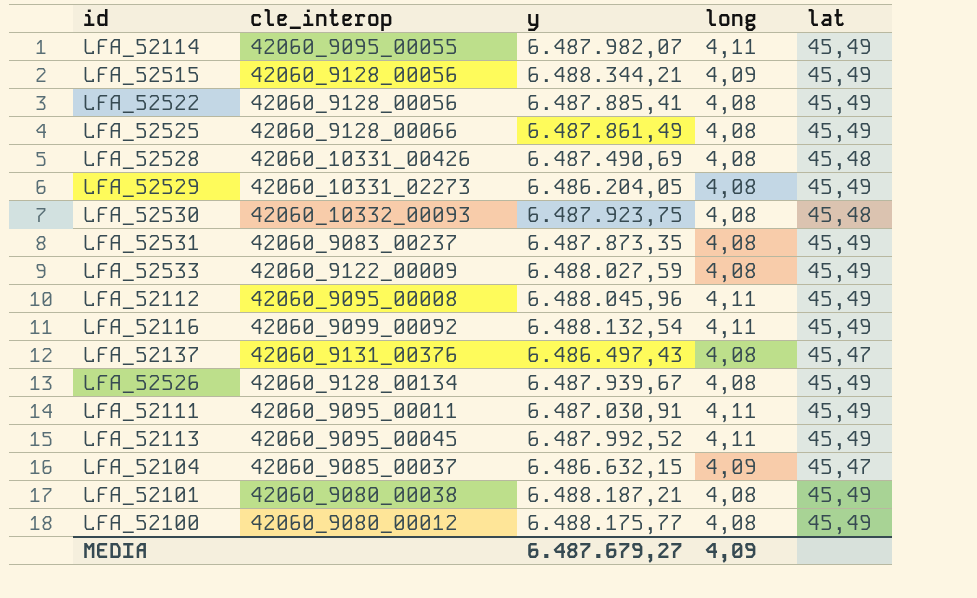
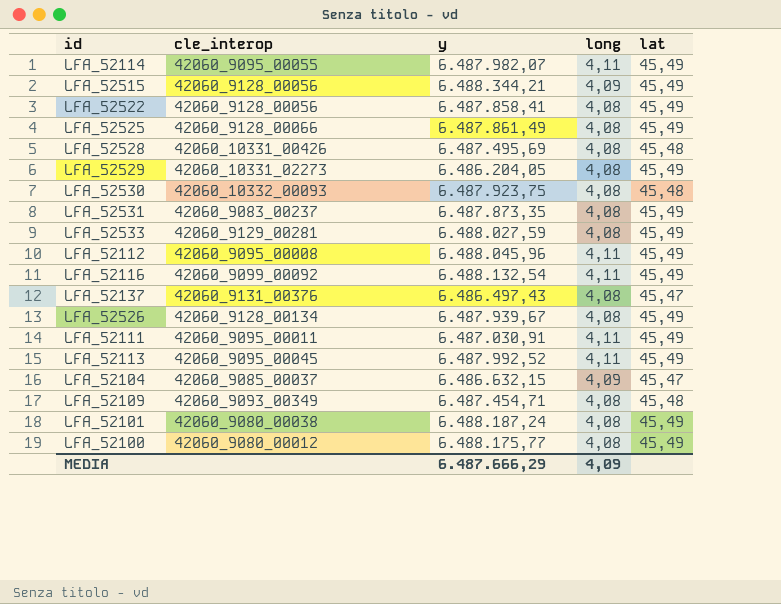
LFA_52522 | y: 6.487.885,41 -> 6.487.858,41
LFA_52528 | y: 6.487.490,69 -> 6.487.495,69
LFA_52533 | cle_interop: 42060_9122_00009 -> 42060_9129_00281
row LFA_52109: none -> 42060_9093_00349 | 6.487.454,71 | 4,08 | 45,48
LFA_52101 | y: 6.488.187,21 -> 6.488.187,24
MEDIA | y: 6.487.679,27 -> 6.487.666,29

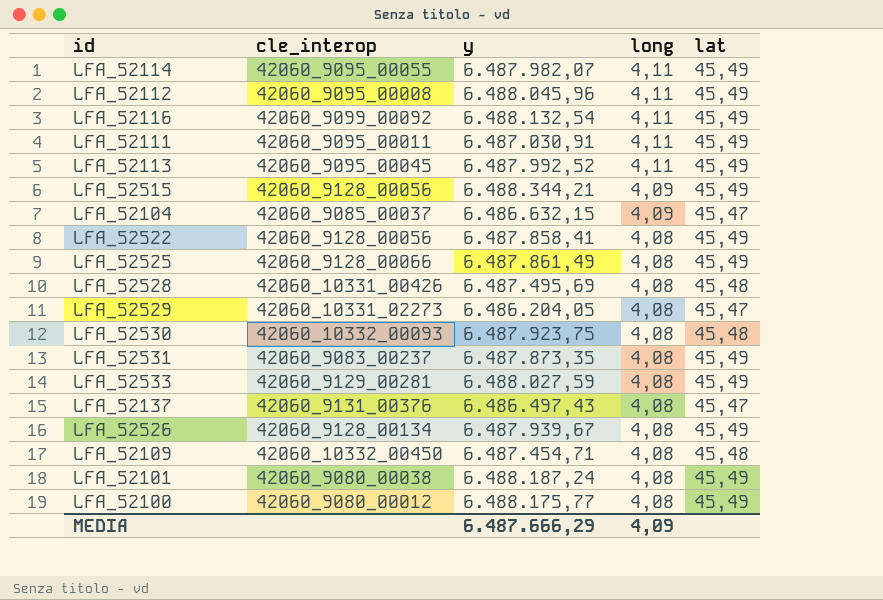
row order: none -> long descending
LFA_52529 | lat: 45,49 -> 45,47
LFA_52109 | cle_interop: 42060_9093_00349 -> 42060_10332_00450

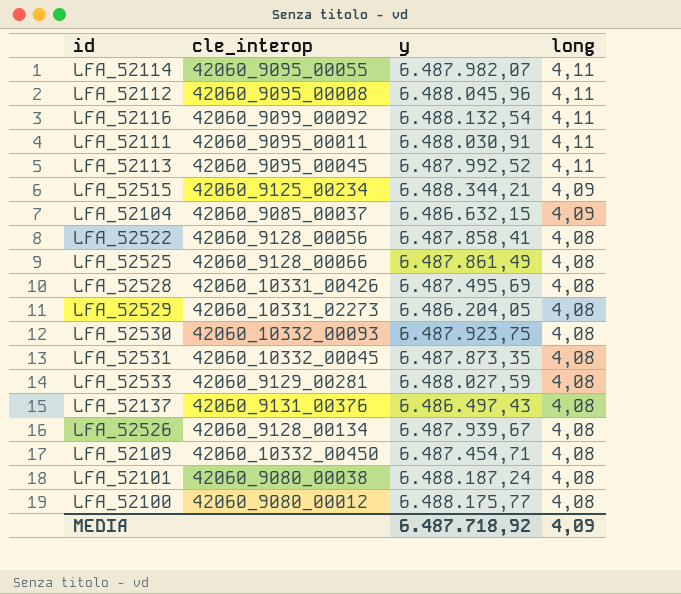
column lat | position: 5 -> none
LFA_52111 | y: 6.487.030,91 -> 6.488.030,91
LFA_52515 | cle_interop: 42060_9128_00056 -> 42060_9125_00234
LFA_52531 | cle_interop: 42060_9083_00237 -> 42060_10332_00045
MEDIA | y: 6.487.666,29 -> 6.487.718,92

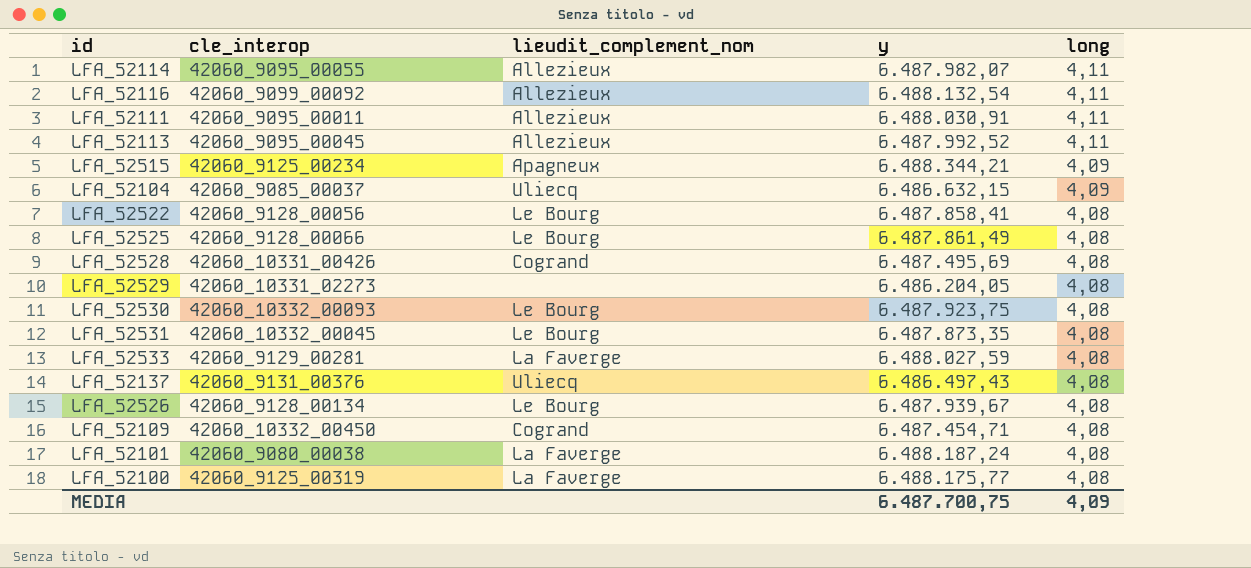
column lieudit_complement_nom | position: none -> 3
row LFA_52112: 42060_9095_00008 | 6.488.045,96 | 4,11 -> none
LFA_52100 | cle_interop: 42060_9080_00012 -> 42060_9125_00319
MEDIA | y: 6.487.718,92 -> 6.487.700,75

